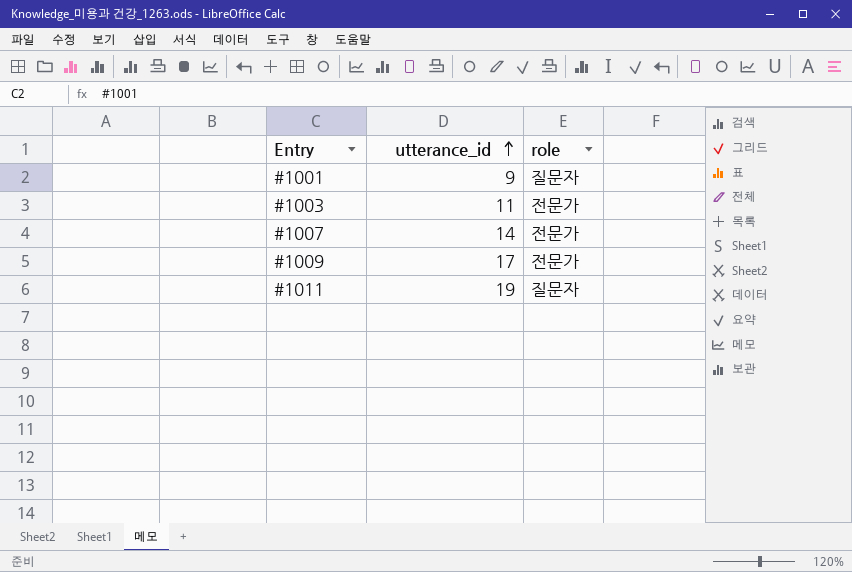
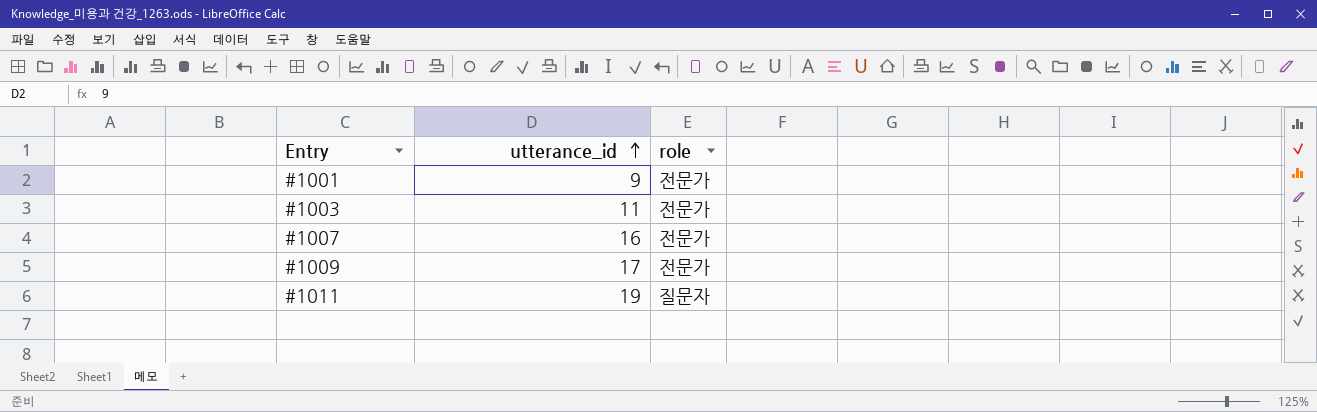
#1001 | role: 질문자 -> 전문가
#1007 | utterance_id: 14 -> 16

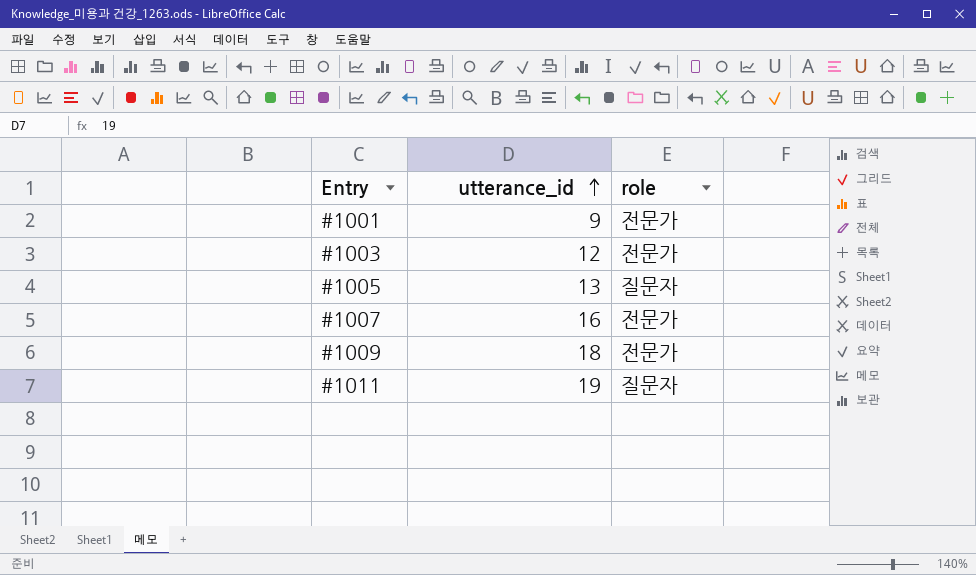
#1003 | utterance_id: 11 -> 12
row #1005: none -> 13 | 질문자
#1009 | utterance_id: 17 -> 18

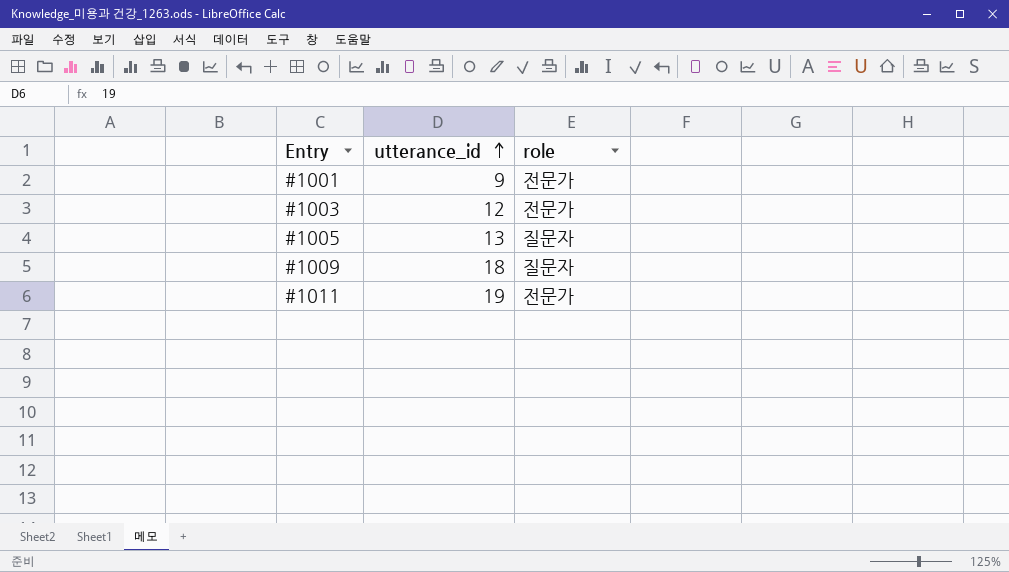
row #1007: 16 | 전문가 -> none
#1009 | role: 전문가 -> 질문자
#1011 | role: 질문자 -> 전문가

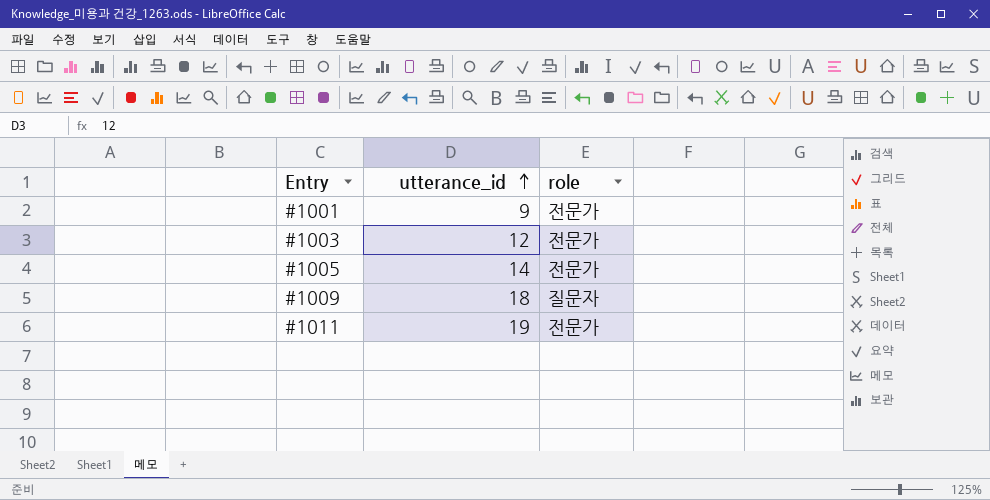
#1005 | utterance_id: 13 -> 14
#1005 | role: 질문자 -> 전문가

